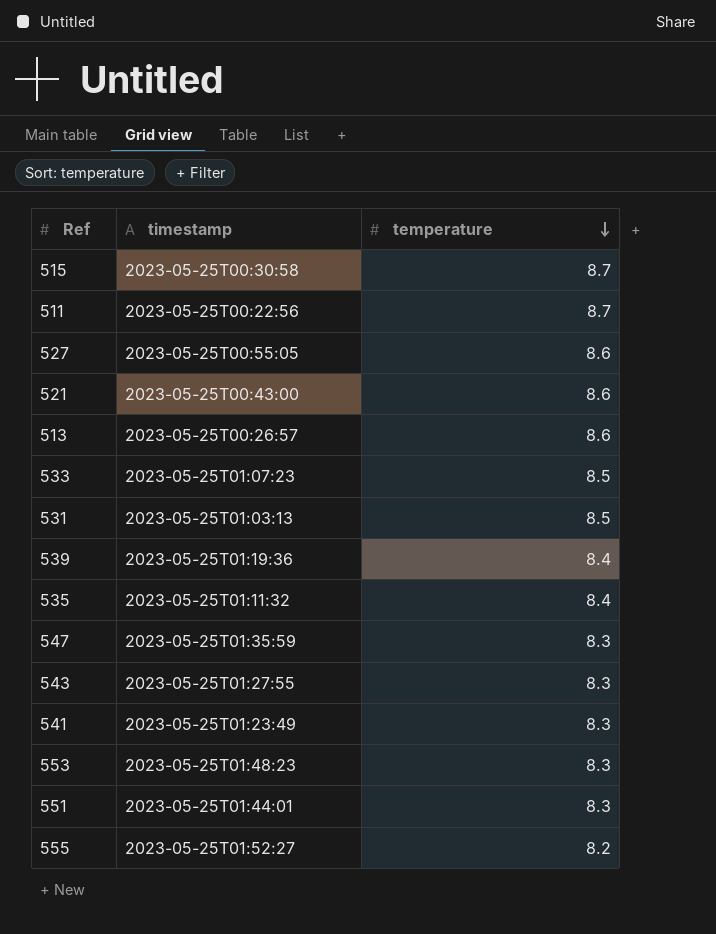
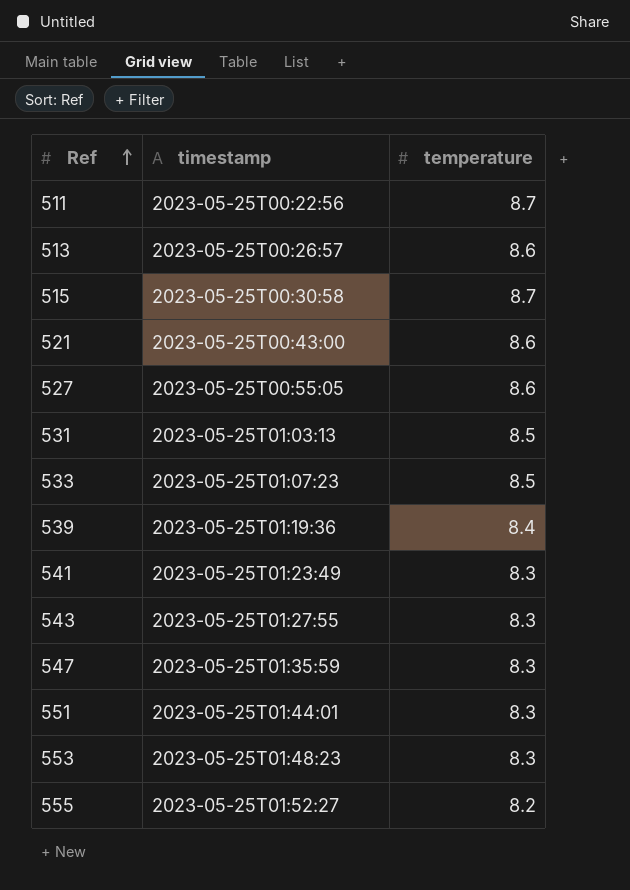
row order: temperature descending -> Ref ascending
row 535: 2023-05-25T01:11:32 | 8.4 -> none

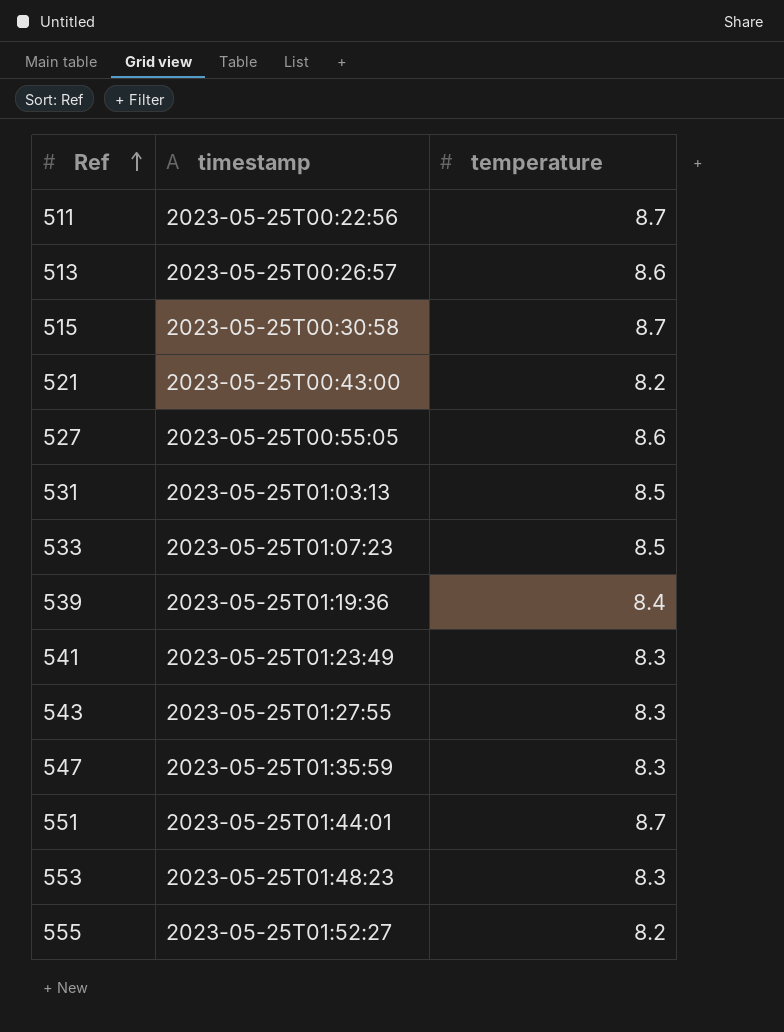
521 | temperature: 8.6 -> 8.2
551 | temperature: 8.3 -> 8.7

